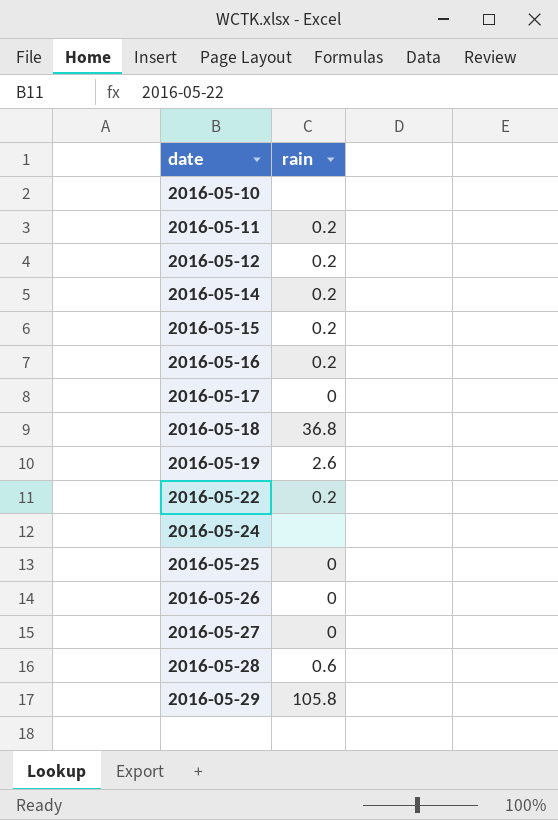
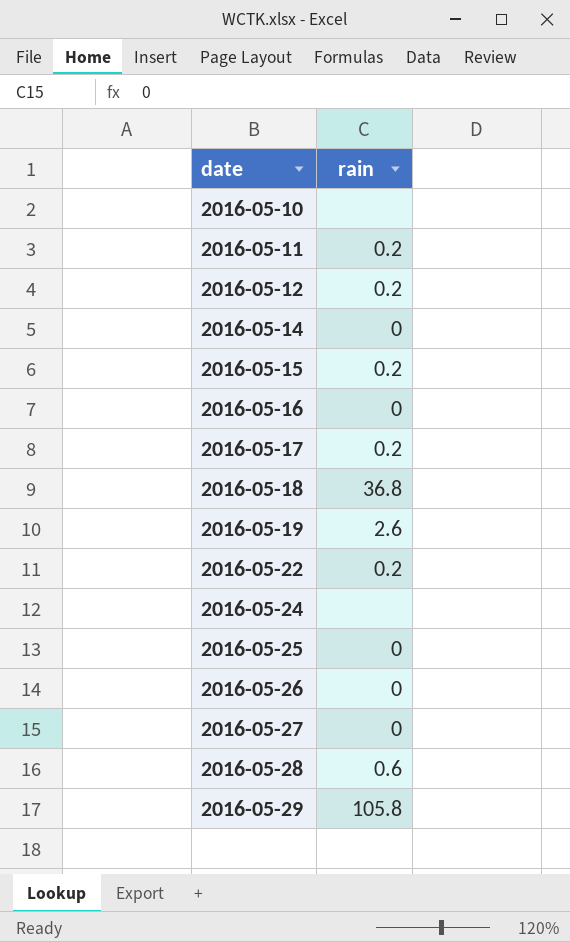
2016-05-14 | rain: 0.2 -> 0
2016-05-16 | rain: 0.2 -> 0
2016-05-17 | rain: 0 -> 0.2

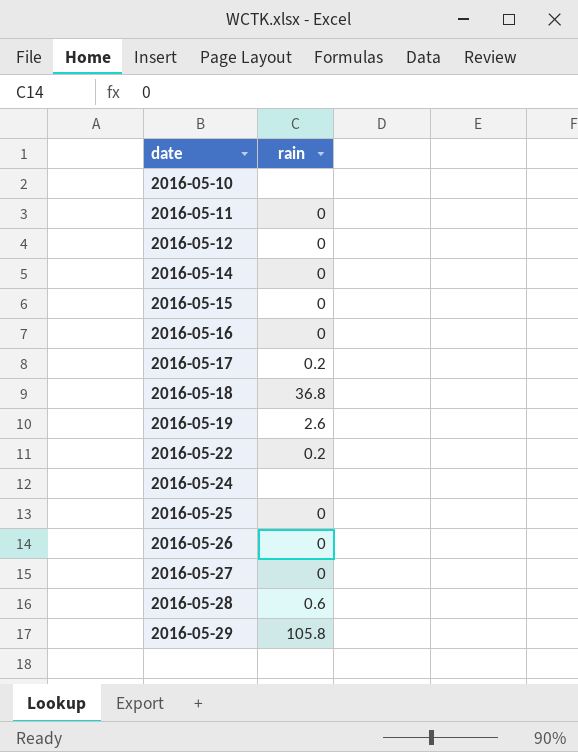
2016-05-11 | rain: 0.2 -> 0
2016-05-12 | rain: 0.2 -> 0
2016-05-15 | rain: 0.2 -> 0

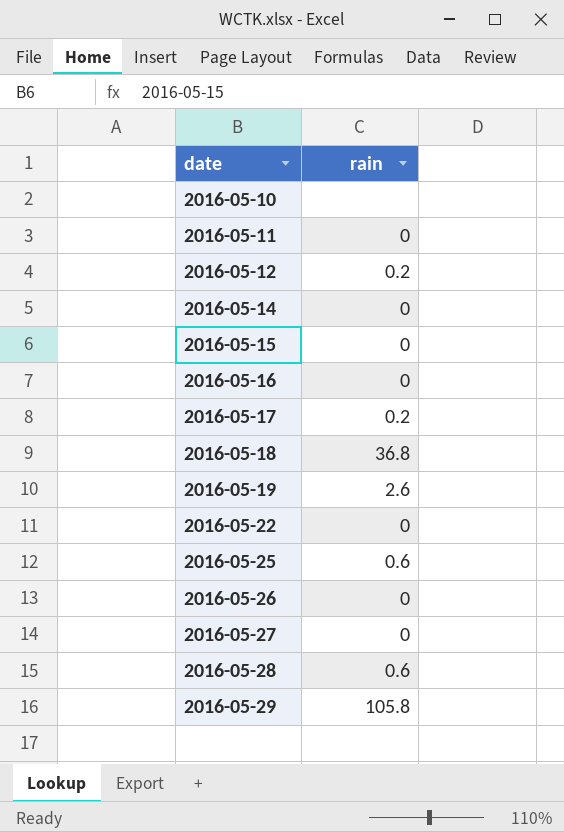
row 2016-05-24: none -> none
2016-05-12 | rain: 0 -> 0.2
2016-05-22 | rain: 0.2 -> 0
2016-05-25 | rain: 0 -> 0.6

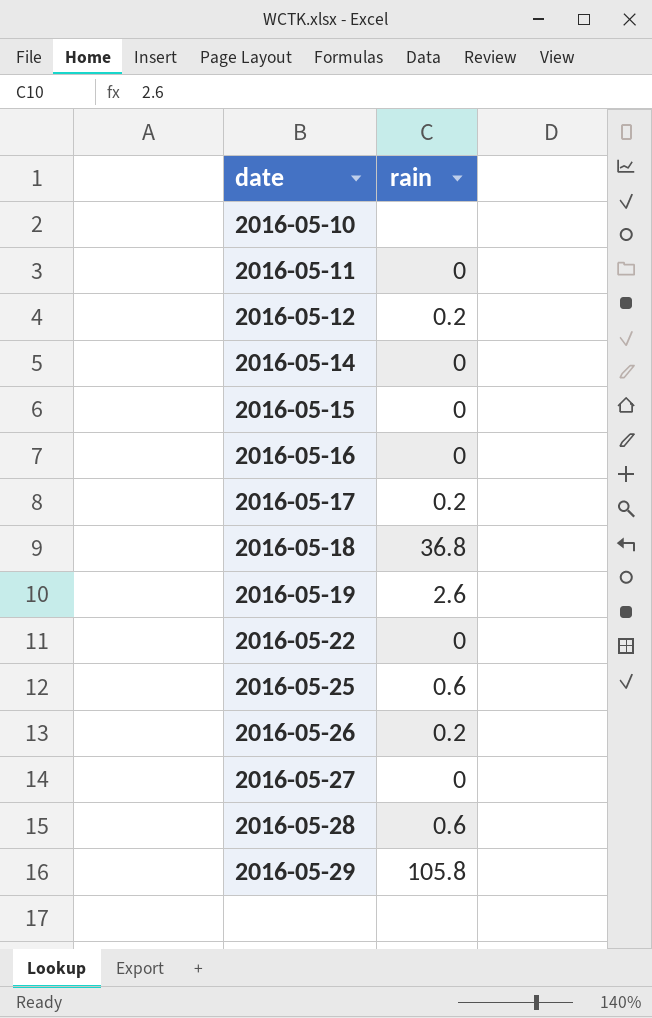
2016-05-26 | rain: 0 -> 0.2

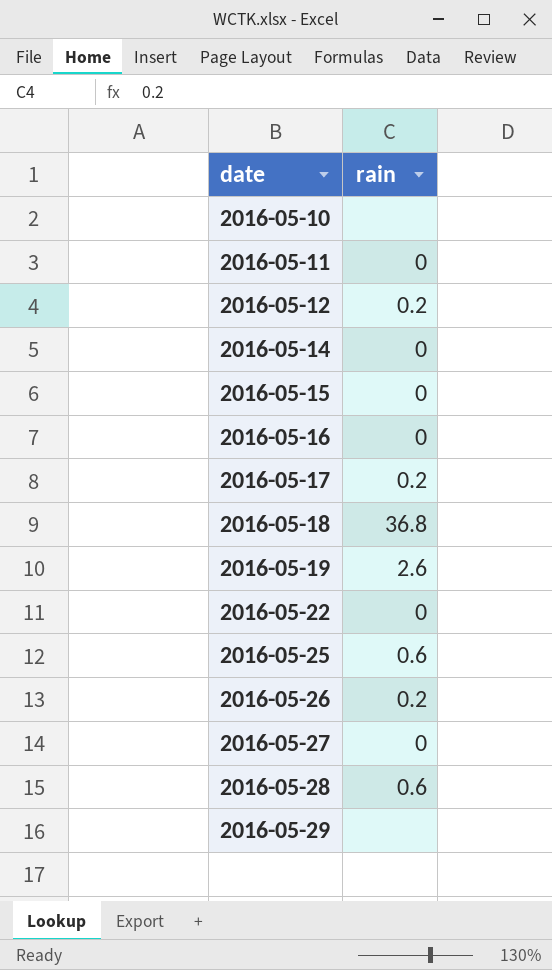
2016-05-29 | rain: 105.8 -> none

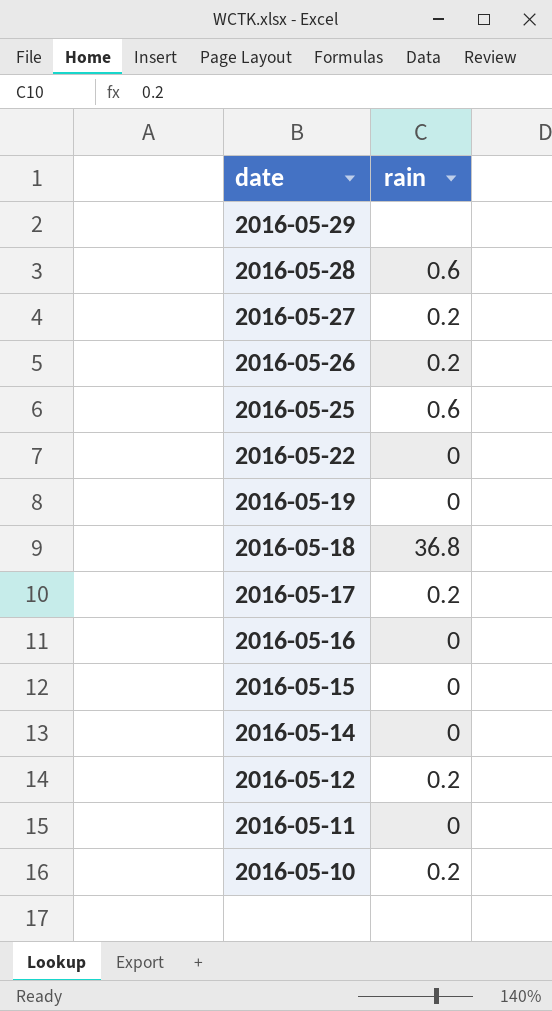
row order: date ascending -> date descending
2016-05-27 | rain: 0 -> 0.2
2016-05-19 | rain: 2.6 -> 0
2016-05-10 | rain: none -> 0.2

